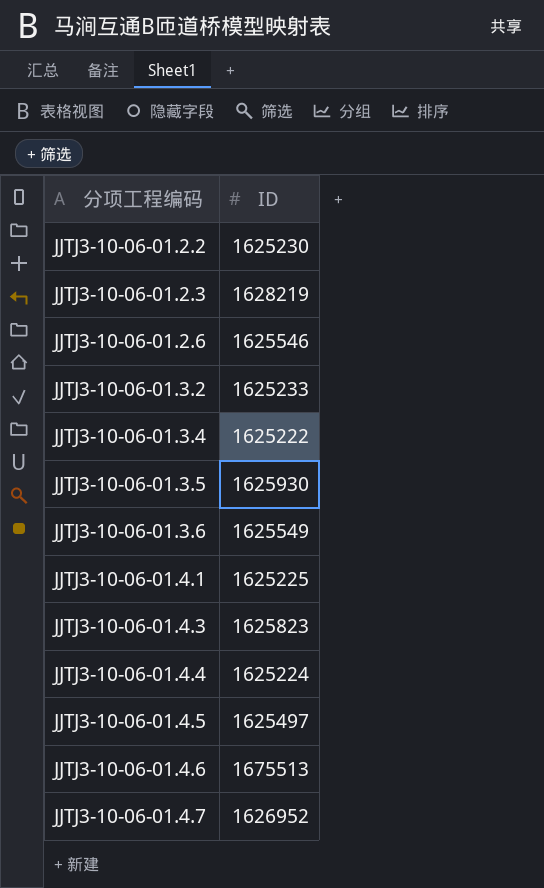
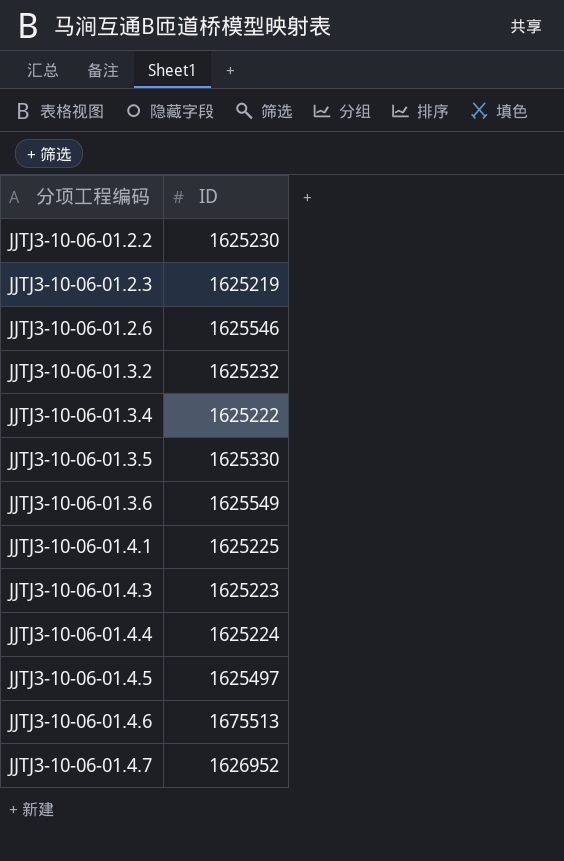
JJTJ3-10-06-01.2.3 | ID: 1628219 -> 1625219
JJTJ3-10-06-01.3.2 | ID: 1625233 -> 1625232
JJTJ3-10-06-01.3.5 | ID: 1625930 -> 1625330
JJTJ3-10-06-01.4.3 | ID: 1625823 -> 1625223

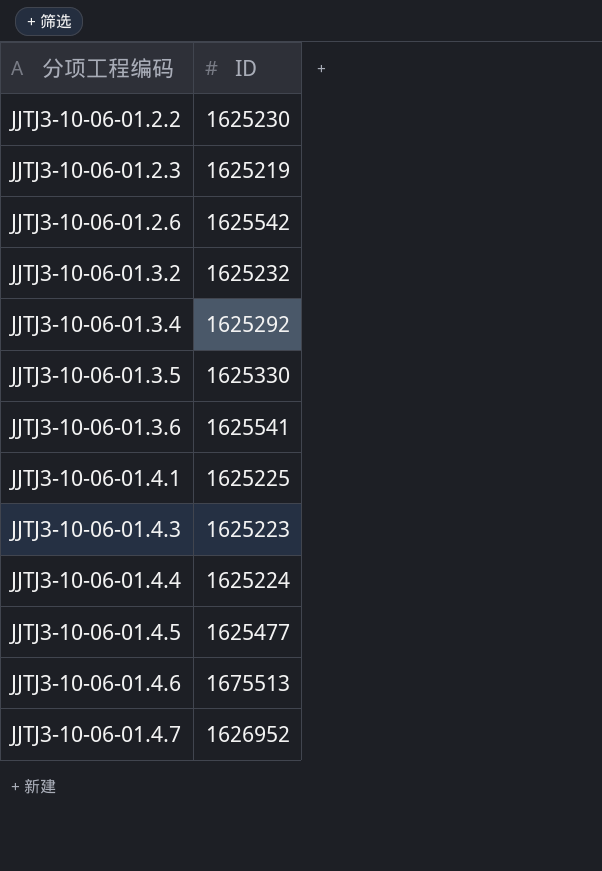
JJTJ3-10-06-01.2.6 | ID: 1625546 -> 1625542
JJTJ3-10-06-01.3.4 | ID: 1625222 -> 1625292
JJTJ3-10-06-01.3.6 | ID: 1625549 -> 1625541
JJTJ3-10-06-01.4.5 | ID: 1625497 -> 1625477

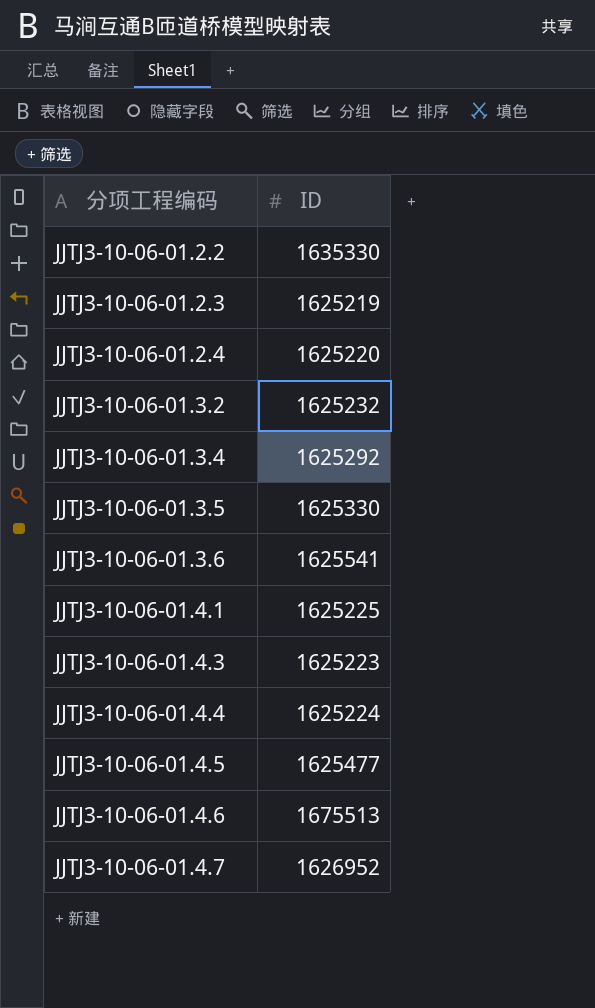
row JJTJ3-10-06-01.2.6: 1625542 -> none
JJTJ3-10-06-01.2.2 | ID: 1625230 -> 1635330
row JJTJ3-10-06-01.2.4: none -> 1625220

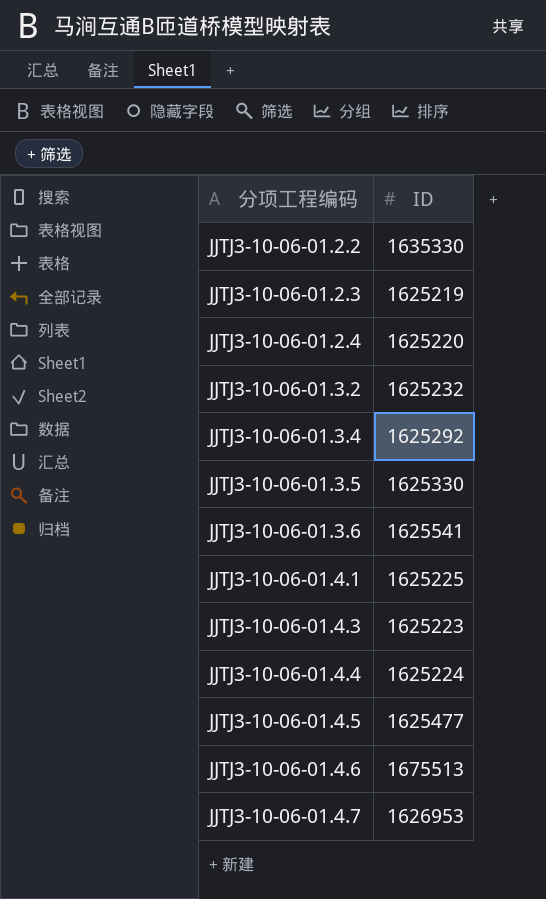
JJTJ3-10-06-01.4.7 | ID: 1626952 -> 1626953

